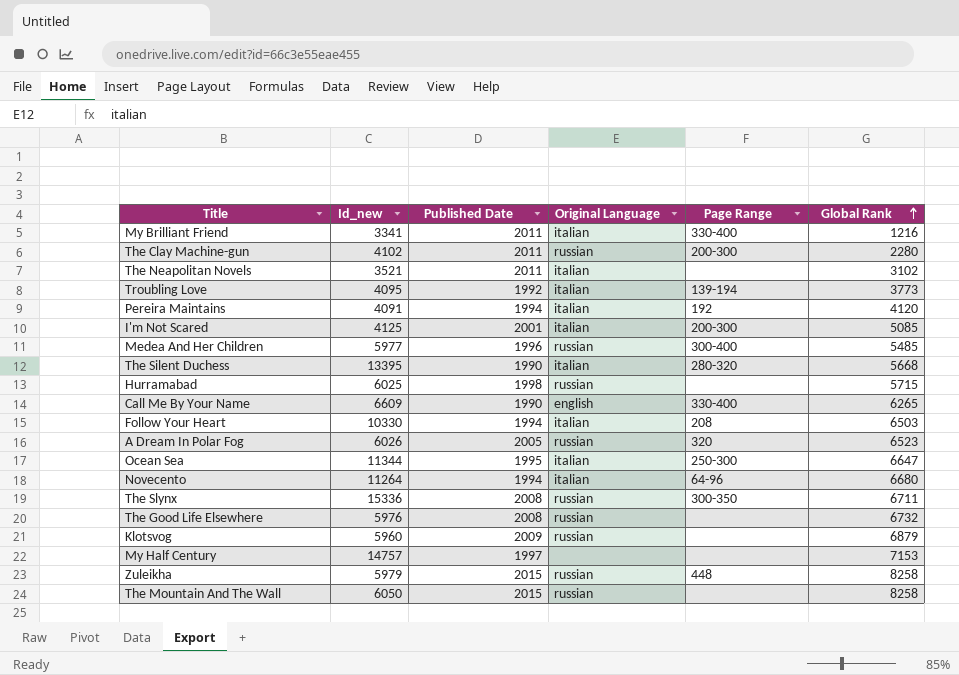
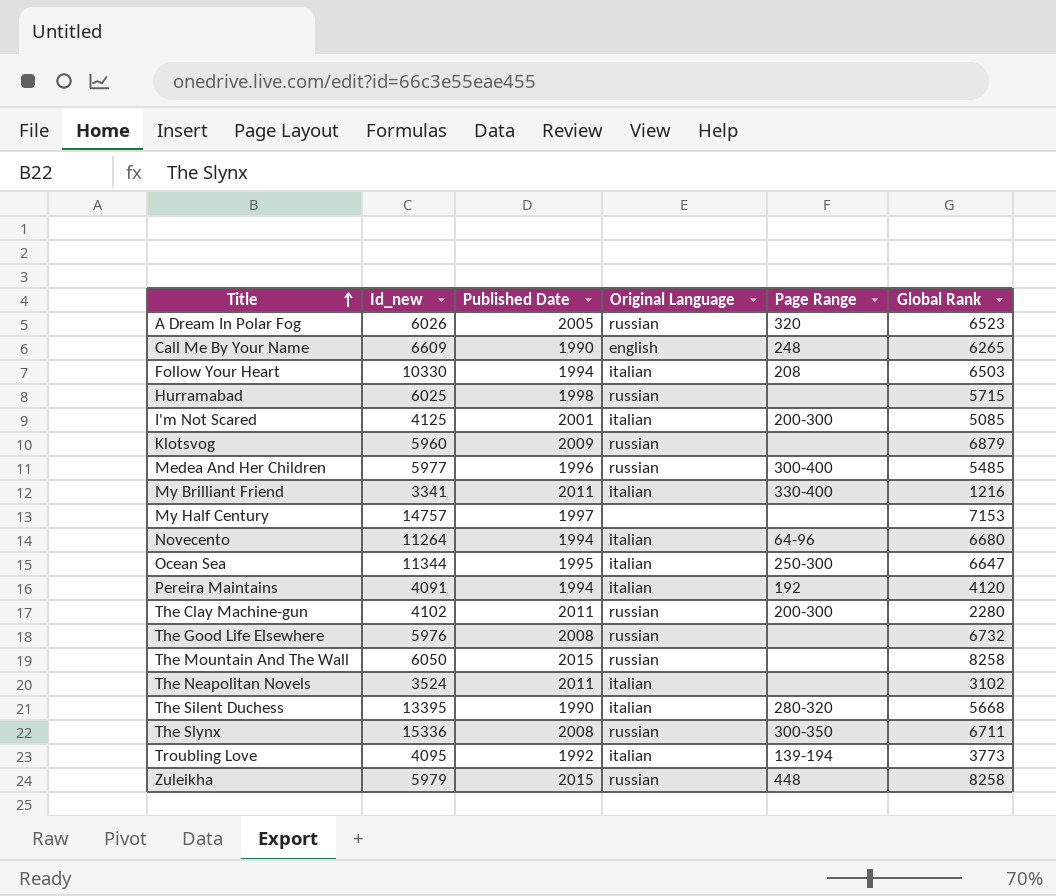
row order: Global Rank ascending -> Title ascending
Call Me By Your Name | Page Range: 330-400 -> 248
The Neapolitan Novels | Id_new: 3521 -> 3524

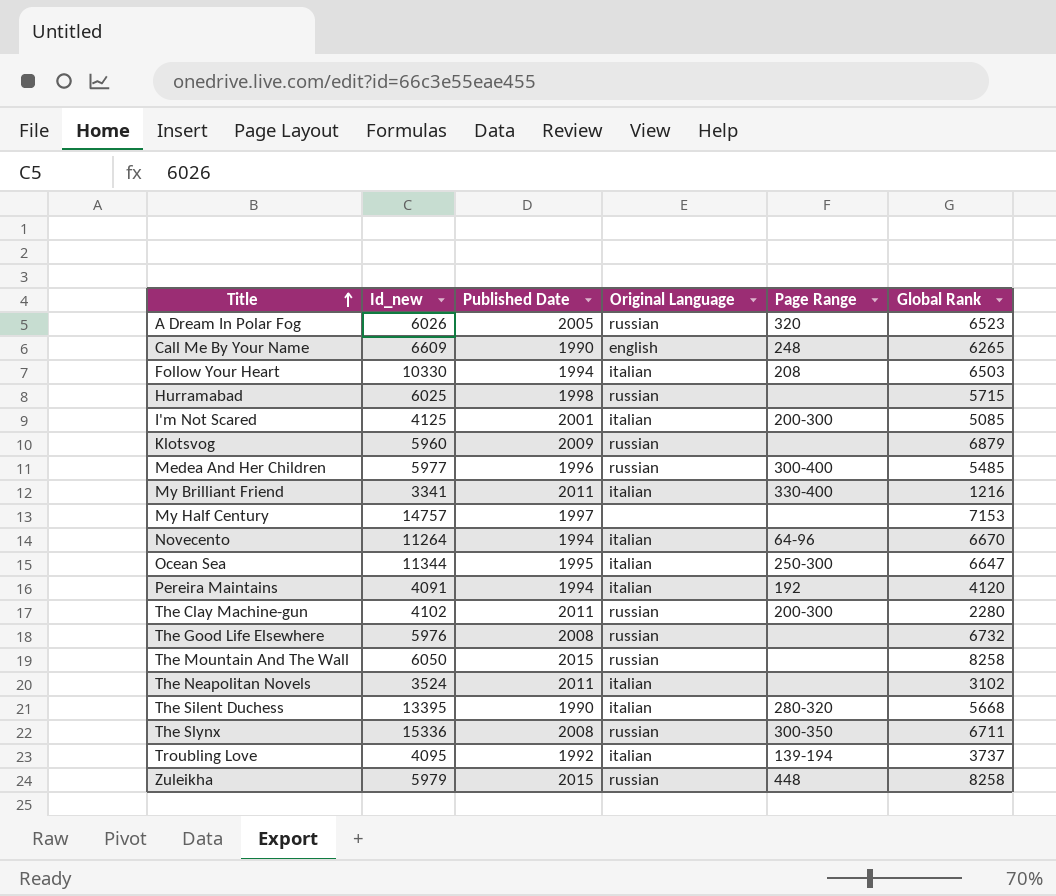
Novecento | Global Rank: 6680 -> 6670
Troubling Love | Global Rank: 3773 -> 3737

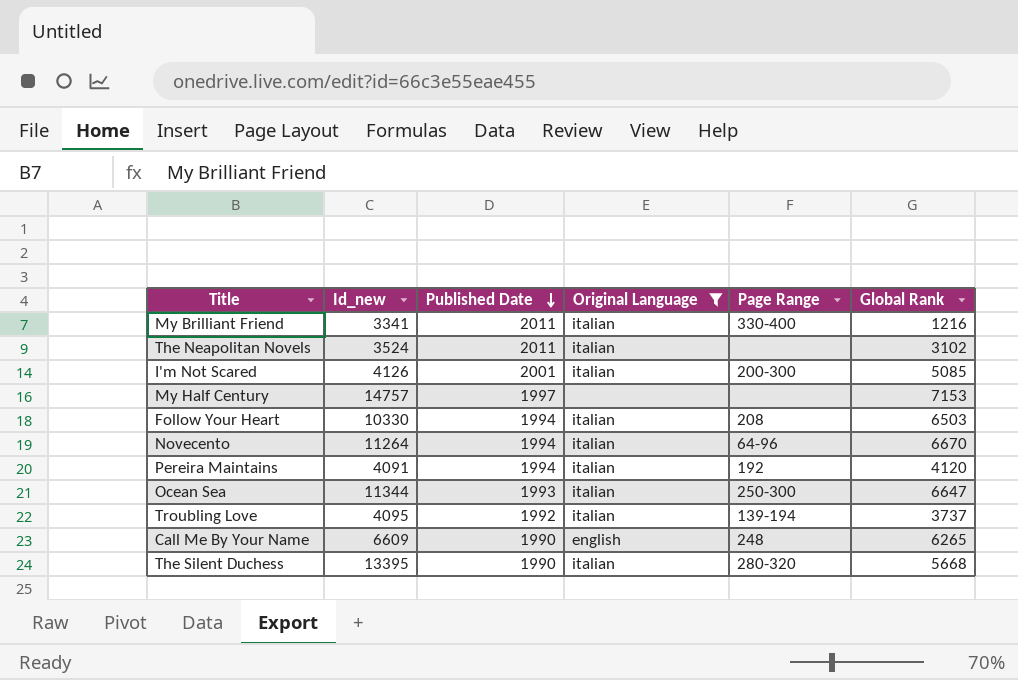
filter: none -> Original Language != russian
row order: Title ascending -> Published Date descending
I'm Not Scared | Id_new: 4125 -> 4126
Ocean Sea | Published Date: 1995 -> 1993

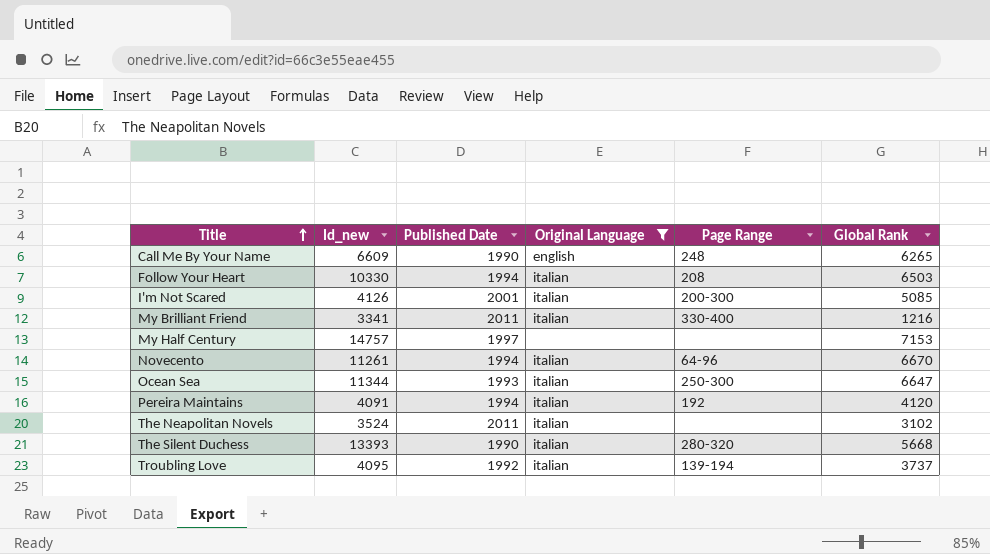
row order: Published Date descending -> Title ascending
Novecento | Id_new: 11264 -> 11261
The Silent Duchess | Id_new: 13395 -> 13393

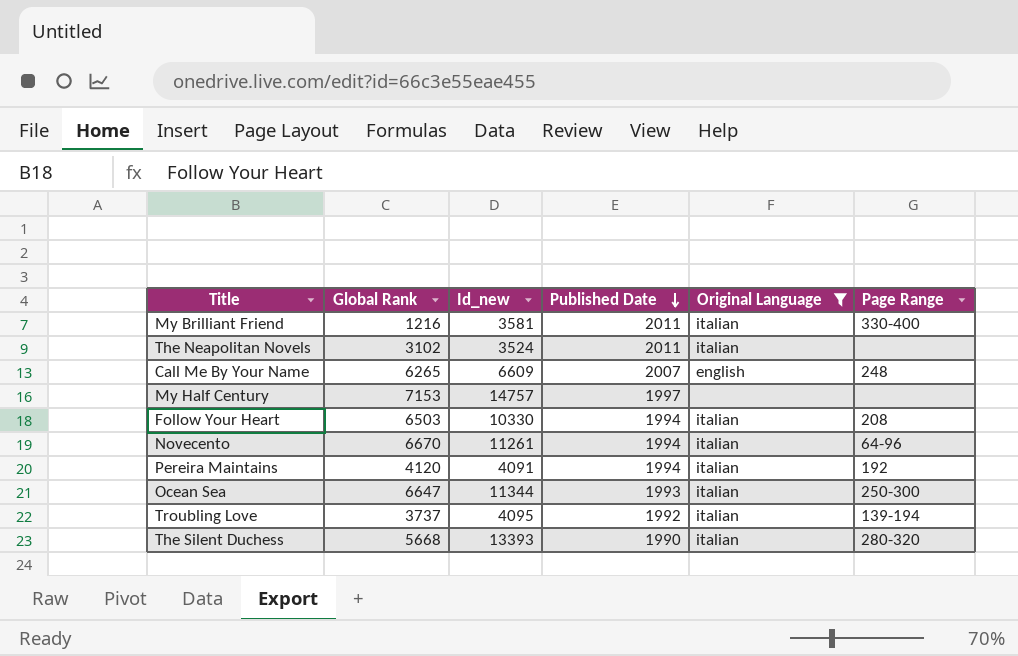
row order: Title ascending -> Published Date descending
column Global Rank | position: 6 -> 2
row I'm Not Scared: 4126 | 2001 | italian | 200-300 | 5085 -> none
My Brilliant Friend | Id_new: 3341 -> 3581
Call Me By Your Name | Published Date: 1990 -> 2007

